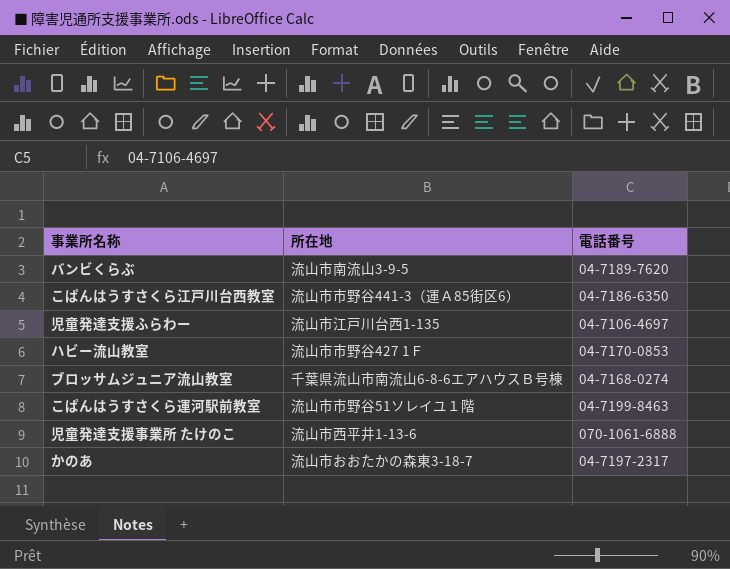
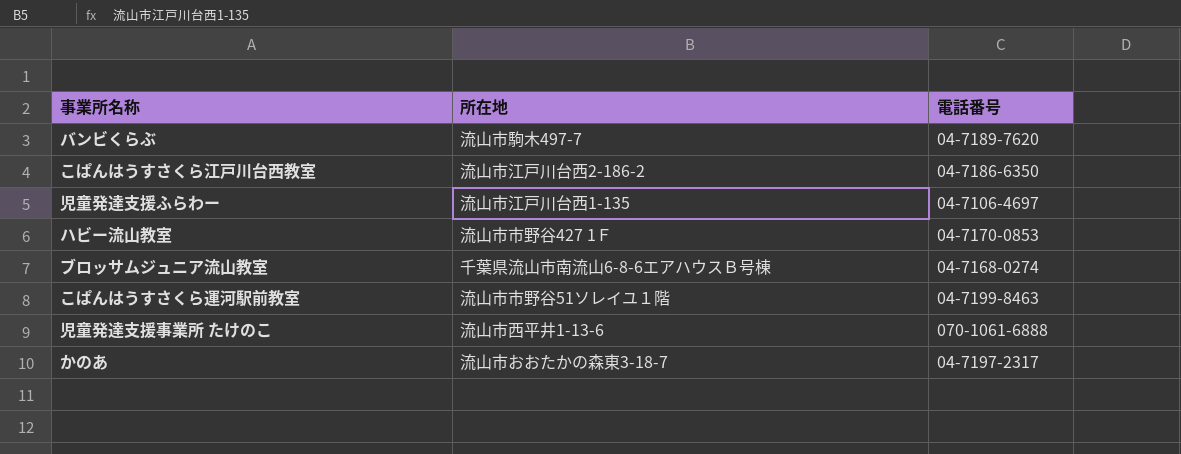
バンビくらぶ | 所在地: 流山市南流山3-9-5 -> 流山市駒木497-7
こぱんはうすさくら江戸川台西教室 | 所在地: 流山市市野谷441-3（運Ａ85街区6） -> 流山市江戸川台西2-186-2

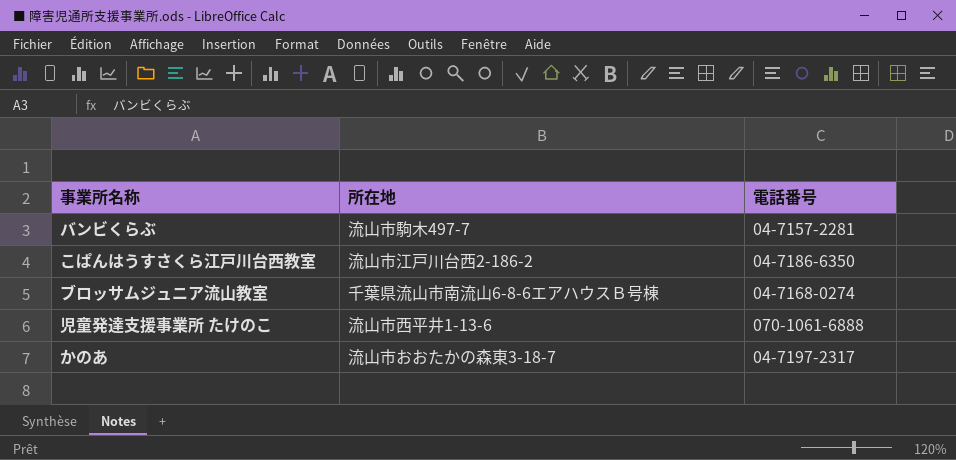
row 児童発達支援ふらわー: 流山市江戸川台西1-135 | 04-7106-4697 -> none
row ハビー流山教室: 流山市市野谷427 1Ｆ | 04-7170-0853 -> none
row こぱんはうすさくら運河駅前教室: 流山市市野谷51ソレイユ１階 | 04-7199-8463 -> none
バンビくらぶ | 電話番号: 04-7189-7620 -> 04-7157-2281

